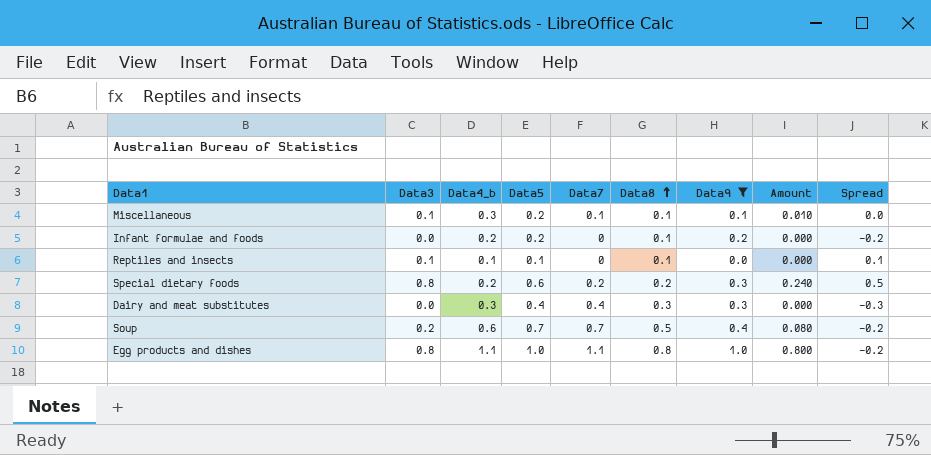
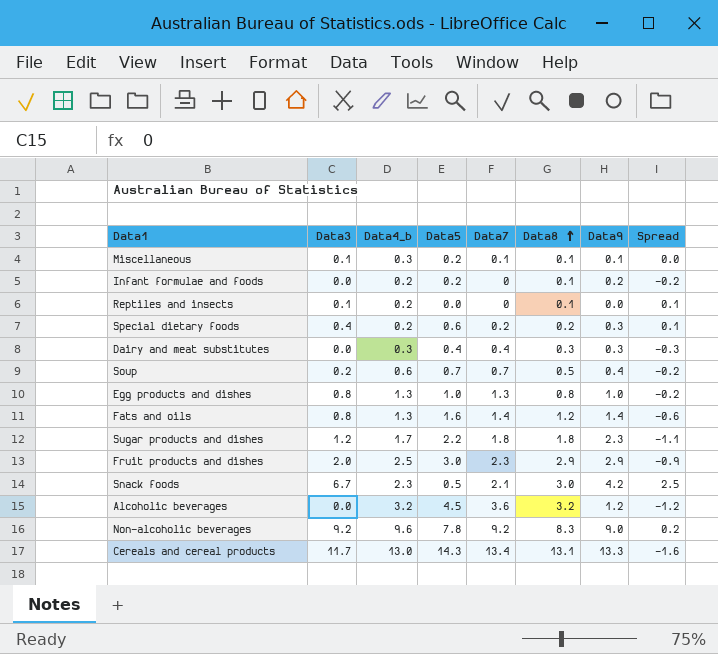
filter: Data9 <= 1.0 -> none
column Amount | formula: [Data3] * [Data9] -> none
Reptiles and insects | Data4_b: 0.1 -> 0.2
Reptiles and insects | Data5: 0.1 -> 0.0
Special dietary foods | Data3: 0.8 -> 0.4
Special dietary foods | Spread: 0.5 -> 0.1
Egg products and dishes | Data4_b: 1.1 -> 1.3
Egg products and dishes | Data7: 1.1 -> 1.3

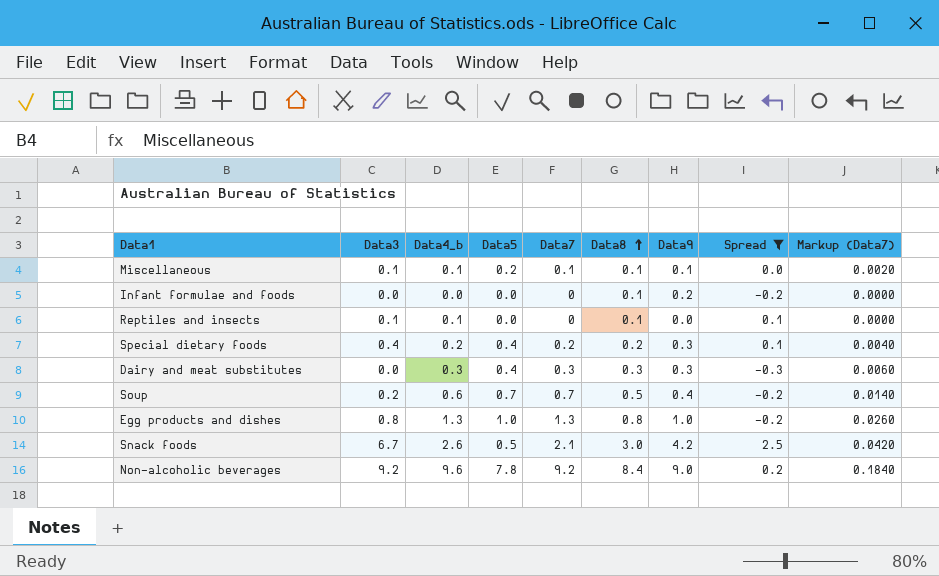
filter: none -> Spread >= -0.3
column Markup (Data7) | formula: none -> [Data7] * 0.02
Miscellaneous | Data4_b: 0.3 -> 0.1
Infant formulae and foods | Data4_b: 0.2 -> 0.0
Infant formulae and foods | Data5: 0.2 -> 0.0
Reptiles and insects | Data4_b: 0.2 -> 0.1
Special dietary foods | Data5: 0.6 -> 0.4
Dairy and meat substitutes | Data7: 0.4 -> 0.3
Snack foods | Data4_b: 2.3 -> 2.6
Non-alcoholic beverages | Data8: 8.3 -> 8.4

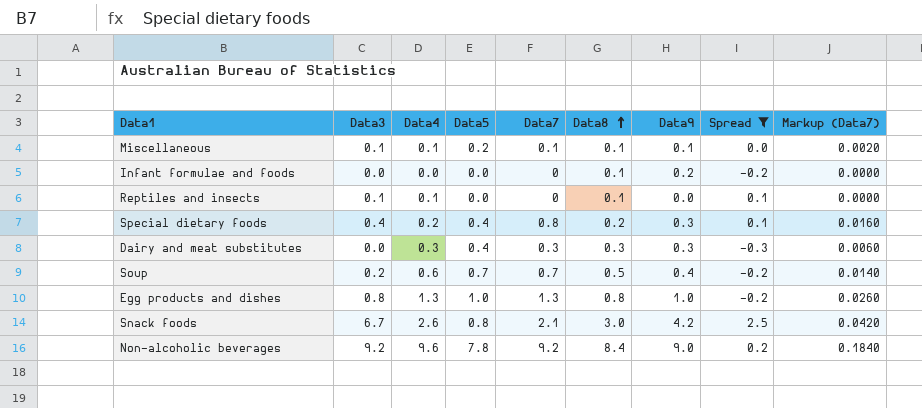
column name: Data4_b -> Data4
Special dietary foods | Data7: 0.2 -> 0.8
Special dietary foods | Markup (Data7): 0.0040 -> 0.0160
Snack foods | Data5: 0.5 -> 0.8

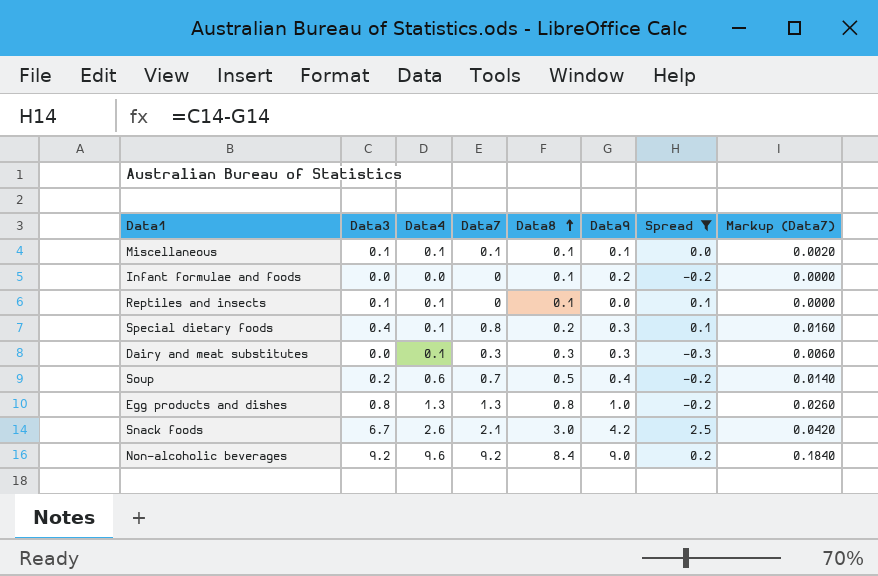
column Data5 | position: 4 -> none
Special dietary foods | Data4: 0.2 -> 0.1
Dairy and meat substitutes | Data4: 0.3 -> 0.1

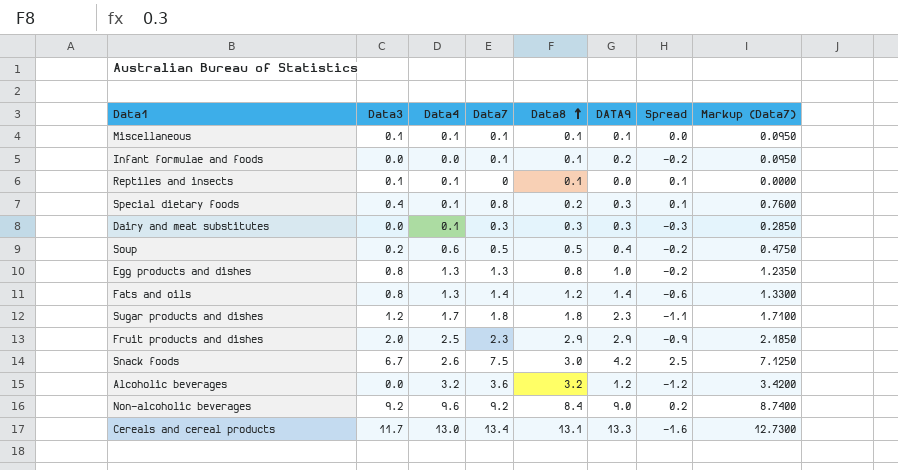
filter: Spread >= -0.3 -> none
column name: Data9 -> DATA9
column Markup (Data7) | formula: [Data7] * 0.02 -> [Data7] * 0.95
Infant formulae and foods | Data7: 0 -> 0.1
Soup | Data7: 0.7 -> 0.5
Snack foods | Data7: 2.1 -> 7.5

